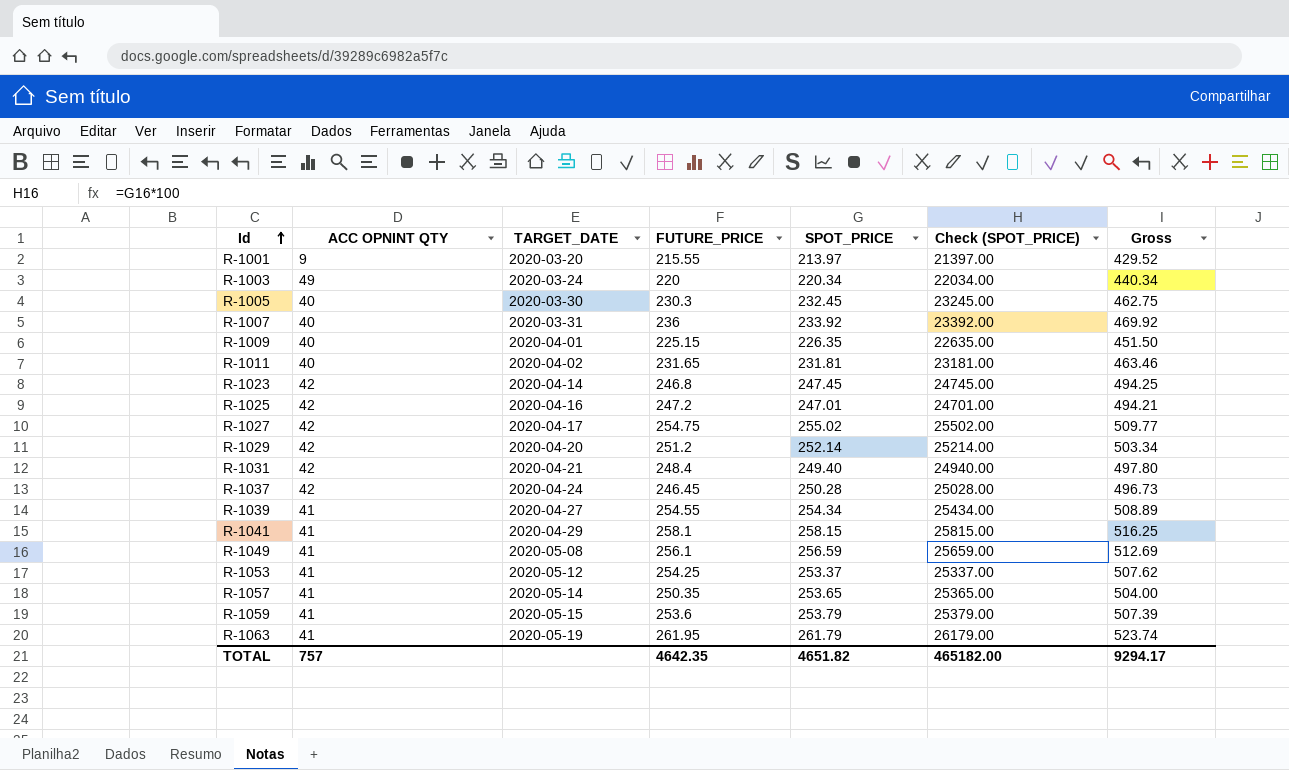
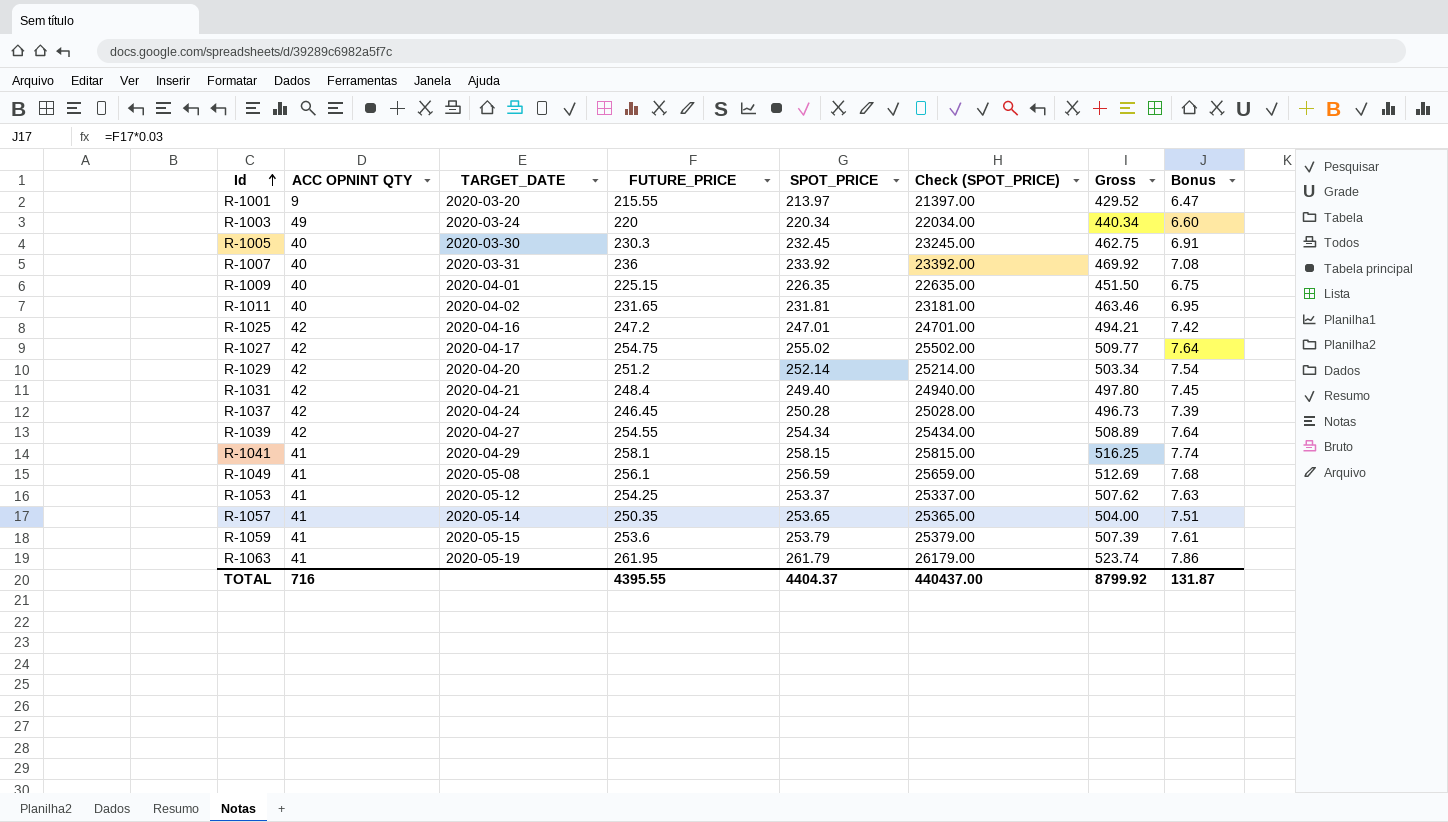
column Bonus | formula: none -> [FUTURE_PRICE] * 0.03
row R-1023: 42 | 2020-04-14 | 246.8 | 247.45 | 24745.00 | 494.25 -> none
R-1039 | ACC OPNINT QTY: 41 -> 42
TOTAL | ACC OPNINT QTY: 757 -> 716
TOTAL | FUTURE_PRICE: 4642.35 -> 4395.55
TOTAL | SPOT_PRICE: 4651.82 -> 4404.37
TOTAL | Check (SPOT_PRICE): 465182.00 -> 440437.00
TOTAL | Gross: 9294.17 -> 8799.92

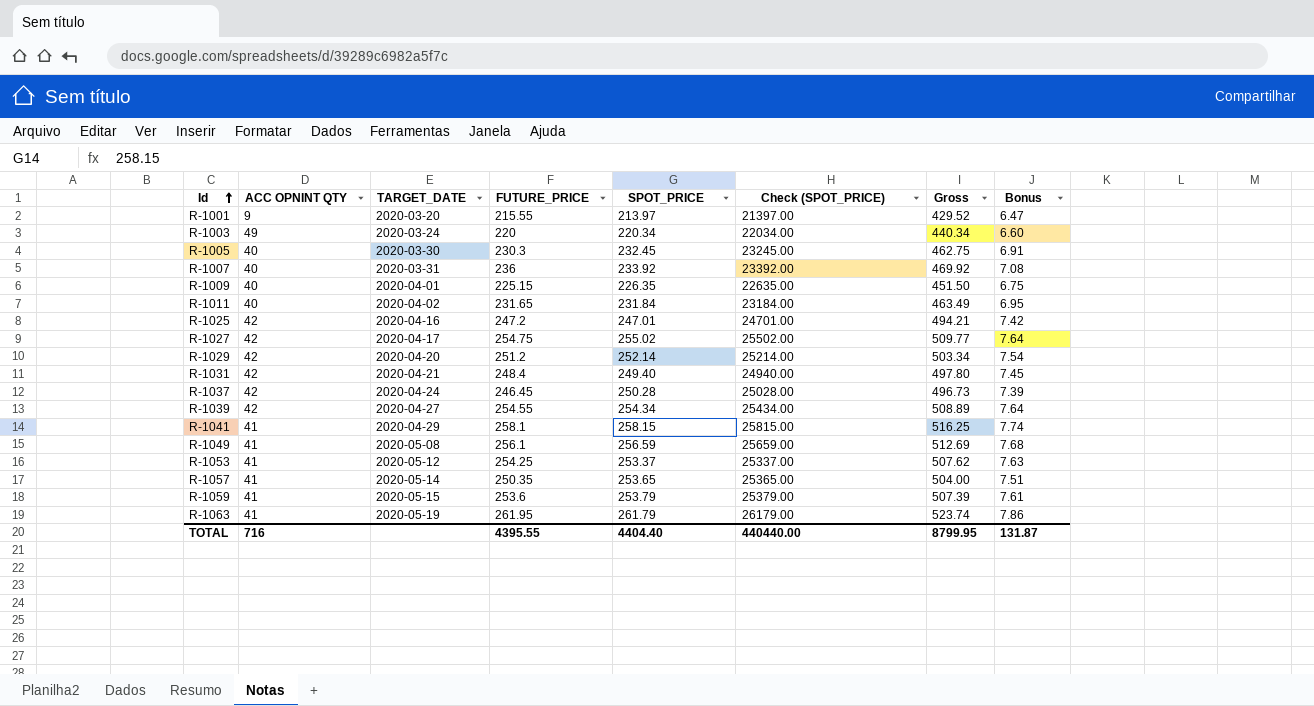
R-1011 | SPOT_PRICE: 231.81 -> 231.84
R-1011 | Check (SPOT_PRICE): 23181.00 -> 23184.00
R-1011 | Gross: 463.46 -> 463.49
TOTAL | SPOT_PRICE: 4404.37 -> 4404.40
TOTAL | Check (SPOT_PRICE): 440437.00 -> 440440.00
TOTAL | Gross: 8799.92 -> 8799.95

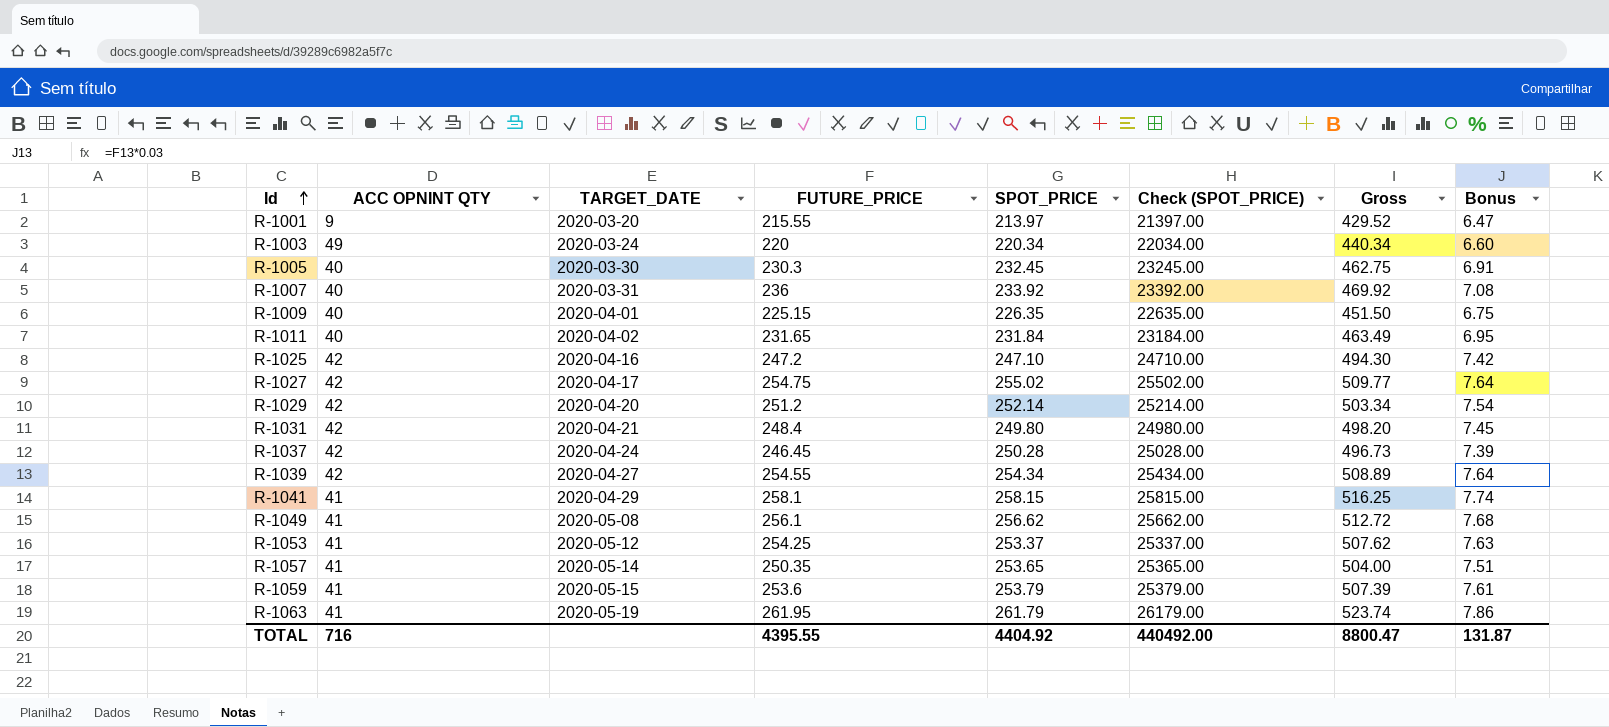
R-1025 | SPOT_PRICE: 247.01 -> 247.10
R-1025 | Check (SPOT_PRICE): 24701.00 -> 24710.00
R-1025 | Gross: 494.21 -> 494.30
R-1031 | SPOT_PRICE: 249.40 -> 249.80
R-1031 | Check (SPOT_PRICE): 24940.00 -> 24980.00
R-1031 | Gross: 497.80 -> 498.20
R-1049 | SPOT_PRICE: 256.59 -> 256.62
R-1049 | Check (SPOT_PRICE): 25659.00 -> 25662.00
R-1049 | Gross: 512.69 -> 512.72
TOTAL | SPOT_PRICE: 4404.40 -> 4404.92
TOTAL | Check (SPOT_PRICE): 440440.00 -> 440492.00
TOTAL | Gross: 8799.95 -> 8800.47

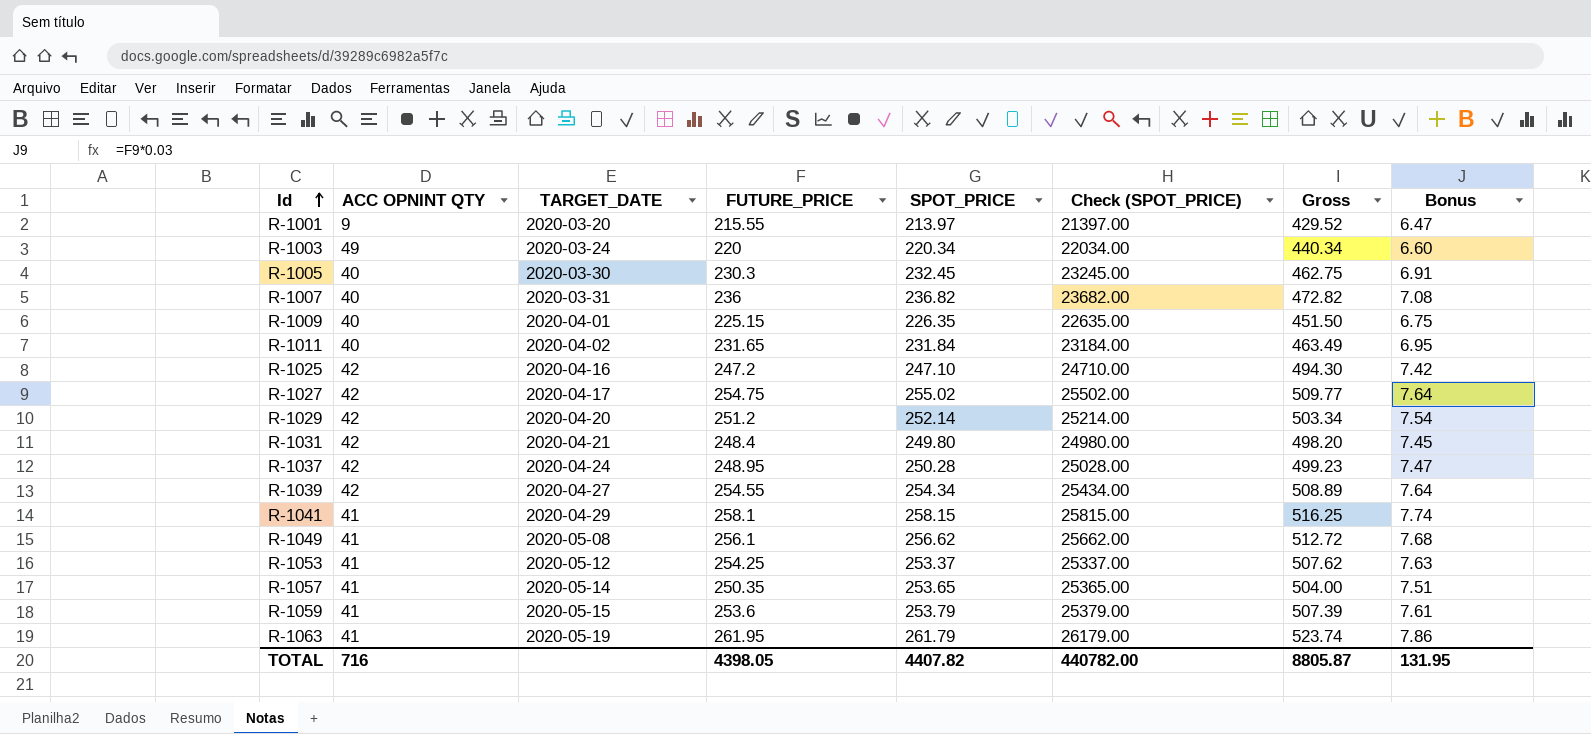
R-1007 | SPOT_PRICE: 233.92 -> 236.82
R-1007 | Check (SPOT_PRICE): 23392.00 -> 23682.00
R-1007 | Gross: 469.92 -> 472.82
R-1037 | FUTURE_PRICE: 246.45 -> 248.95
R-1037 | Gross: 496.73 -> 499.23
R-1037 | Bonus: 7.39 -> 7.47
TOTAL | FUTURE_PRICE: 4395.55 -> 4398.05
TOTAL | SPOT_PRICE: 4404.92 -> 4407.82
TOTAL | Check (SPOT_PRICE): 440492.00 -> 440782.00
TOTAL | Gross: 8800.47 -> 8805.87
TOTAL | Bonus: 131.87 -> 131.95

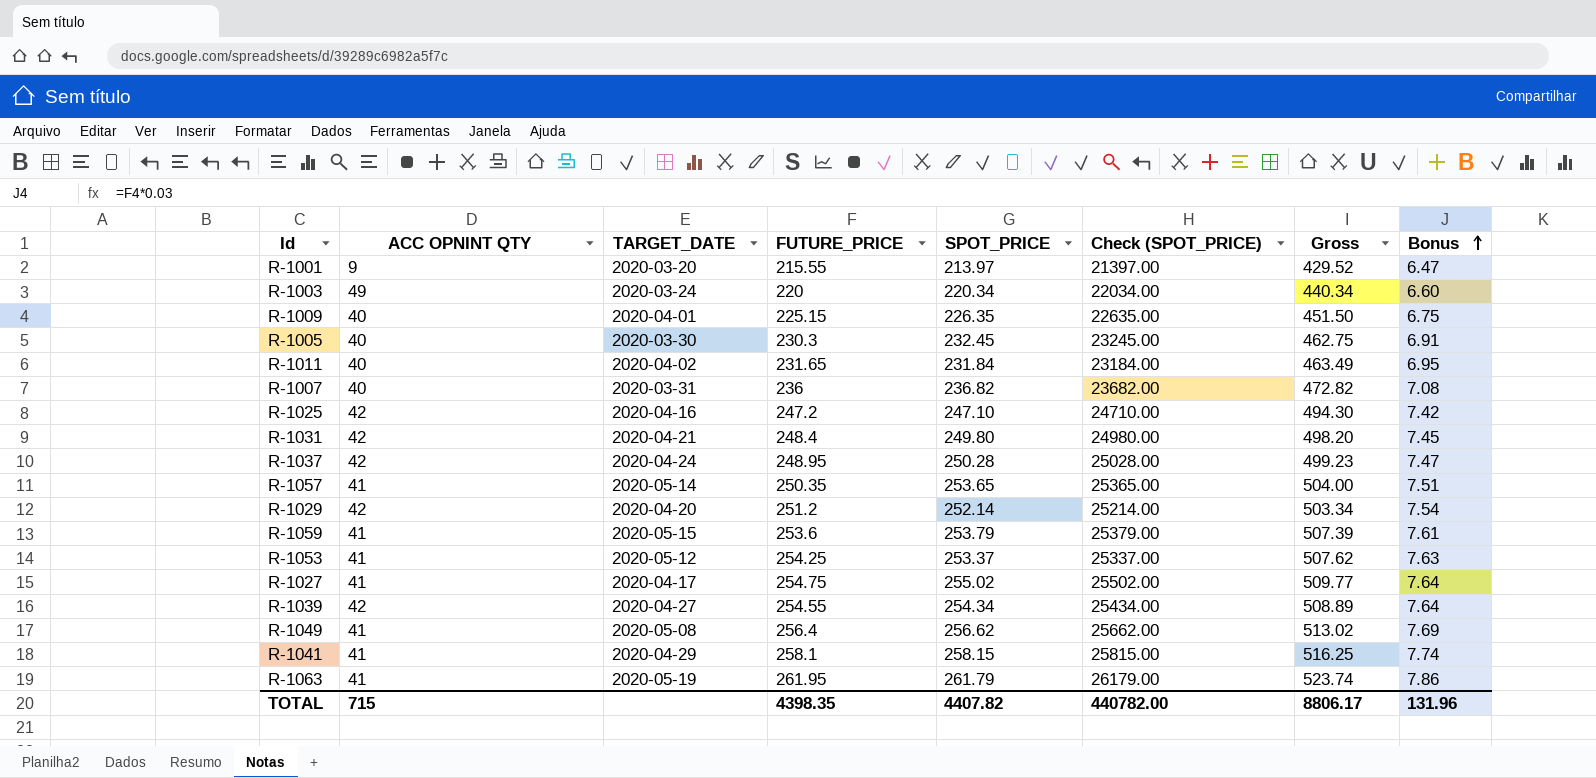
row order: Id ascending -> Bonus ascending
R-1027 | ACC OPNINT QTY: 42 -> 41
R-1049 | FUTURE_PRICE: 256.1 -> 256.4
R-1049 | Gross: 512.72 -> 513.02
R-1049 | Bonus: 7.68 -> 7.69
TOTAL | ACC OPNINT QTY: 716 -> 715
TOTAL | FUTURE_PRICE: 4398.05 -> 4398.35
TOTAL | Gross: 8805.87 -> 8806.17
TOTAL | Bonus: 131.95 -> 131.96

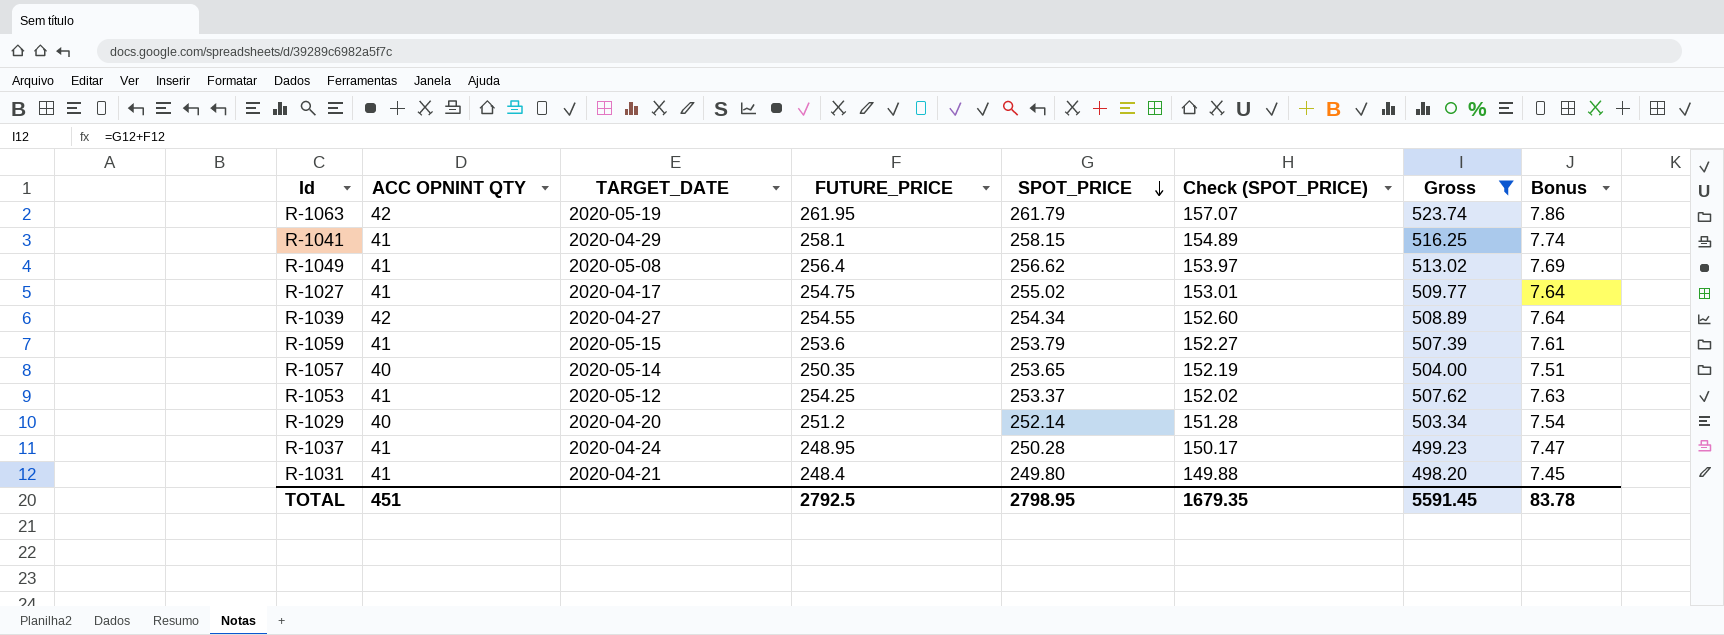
filter: none -> Gross >= 498.20
row order: Bonus ascending -> SPOT_PRICE descending
column Check (SPOT_PRICE) | formula: [SPOT_PRICE] * 100 -> [SPOT_PRICE] * 0.6
R-1063 | ACC OPNINT QTY: 41 -> 42
R-1057 | ACC OPNINT QTY: 41 -> 40
R-1029 | ACC OPNINT QTY: 42 -> 40
R-1037 | ACC OPNINT QTY: 42 -> 41
R-1031 | ACC OPNINT QTY: 42 -> 41
TOTAL | ACC OPNINT QTY: 715 -> 451
TOTAL | FUTURE_PRICE: 4398.35 -> 2792.5
TOTAL | SPOT_PRICE: 4407.82 -> 2798.95
TOTAL | Check (SPOT_PRICE): 440782.00 -> 1679.35
TOTAL | Gross: 8806.17 -> 5591.45
TOTAL | Bonus: 131.96 -> 83.78

